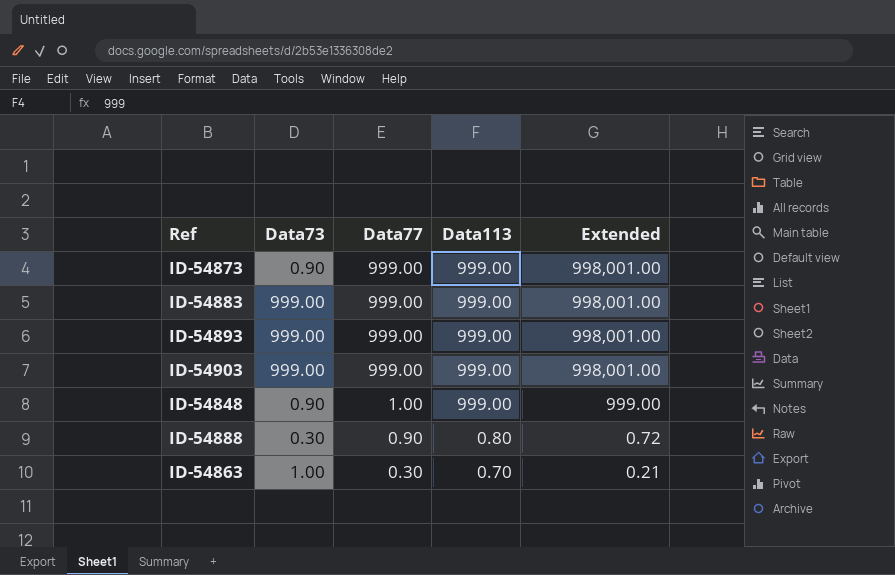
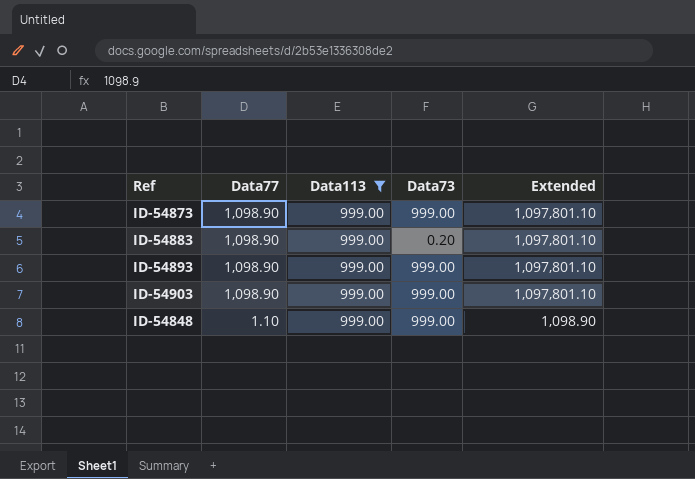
filter: none -> Data113 = 999.00
column Data73 | position: 2 -> 4
ID-54873 | Data77: 999.00 -> 1,098.90
ID-54873 | Data73: 0.90 -> 999.00
ID-54873 | Extended: 998,001.00 -> 1,097,801.10
ID-54883 | Data77: 999.00 -> 1,098.90
ID-54883 | Data73: 999.00 -> 0.20
ID-54883 | Extended: 998,001.00 -> 1,097,801.10
ID-54893 | Data77: 999.00 -> 1,098.90
ID-54893 | Extended: 998,001.00 -> 1,097,801.10
ID-54903 | Data77: 999.00 -> 1,098.90
ID-54903 | Extended: 998,001.00 -> 1,097,801.10
ID-54848 | Data77: 1.00 -> 1.10
ID-54848 | Data73: 0.90 -> 999.00
ID-54848 | Extended: 999.00 -> 1,098.90

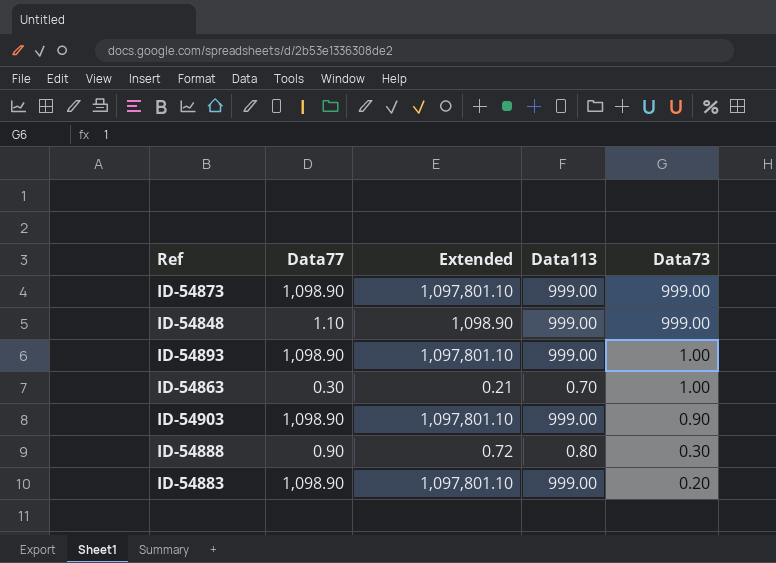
filter: Data113 = 999.00 -> none
row order: Data77 descending -> Data73 descending
column Extended | position: 5 -> 3
ID-54893 | Data73: 999.00 -> 1.00
ID-54903 | Data73: 999.00 -> 0.90

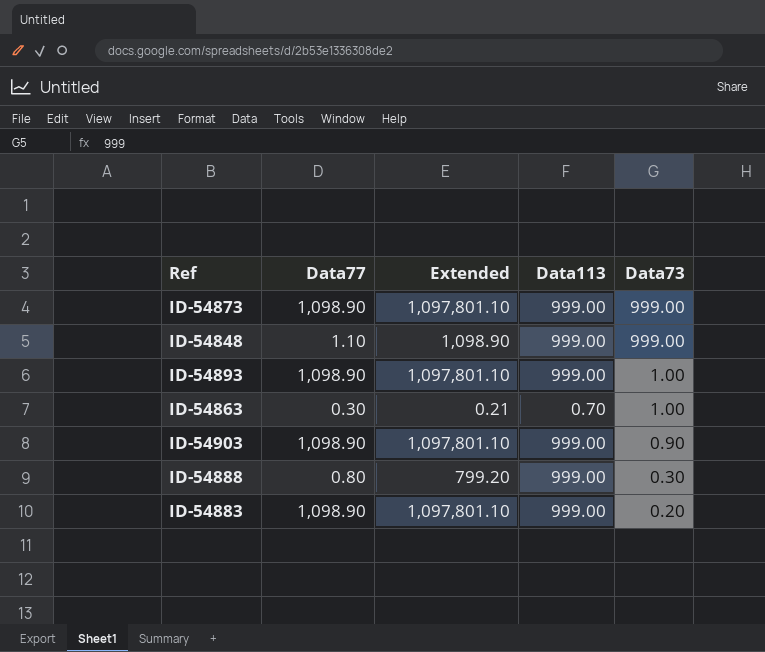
ID-54888 | Data77: 0.90 -> 0.80
ID-54888 | Extended: 0.72 -> 799.20
ID-54888 | Data113: 0.80 -> 999.00

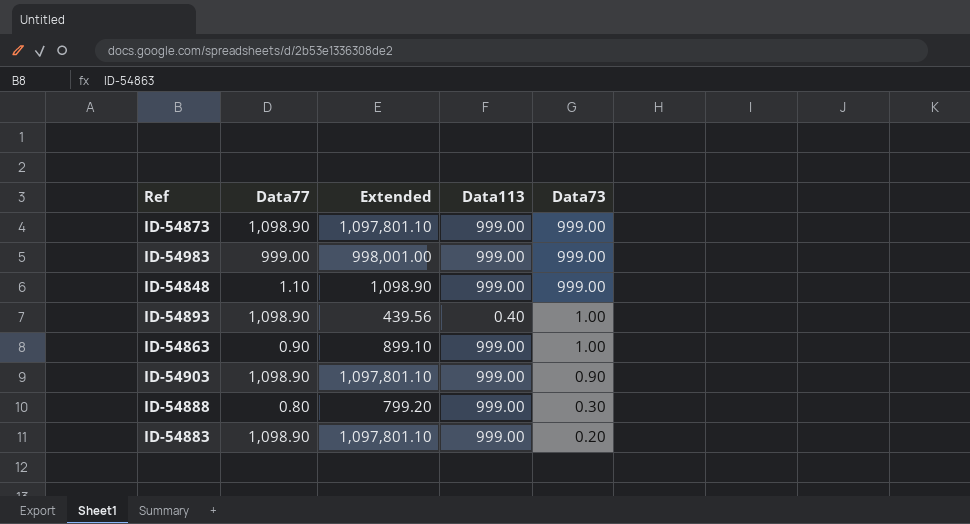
row ID-54983: none -> 999.00 | 998,001.00 | 999.00 | 999.00
ID-54893 | Extended: 1,097,801.10 -> 439.56
ID-54893 | Data113: 999.00 -> 0.40
ID-54863 | Data77: 0.30 -> 0.90
ID-54863 | Extended: 0.21 -> 899.10
ID-54863 | Data113: 0.70 -> 999.00

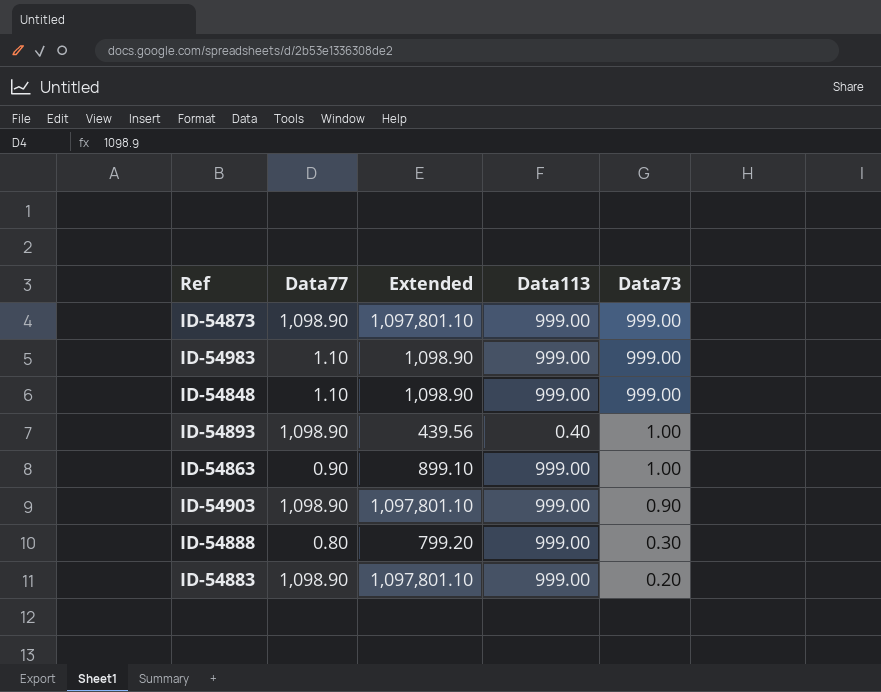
ID-54983 | Data77: 999.00 -> 1.10
ID-54983 | Extended: 998,001.00 -> 1,098.90

